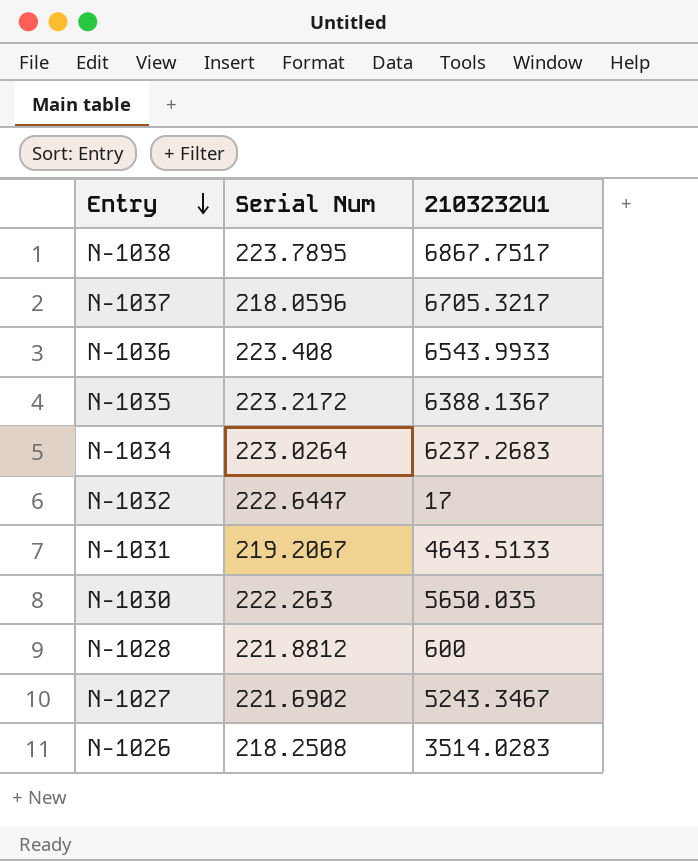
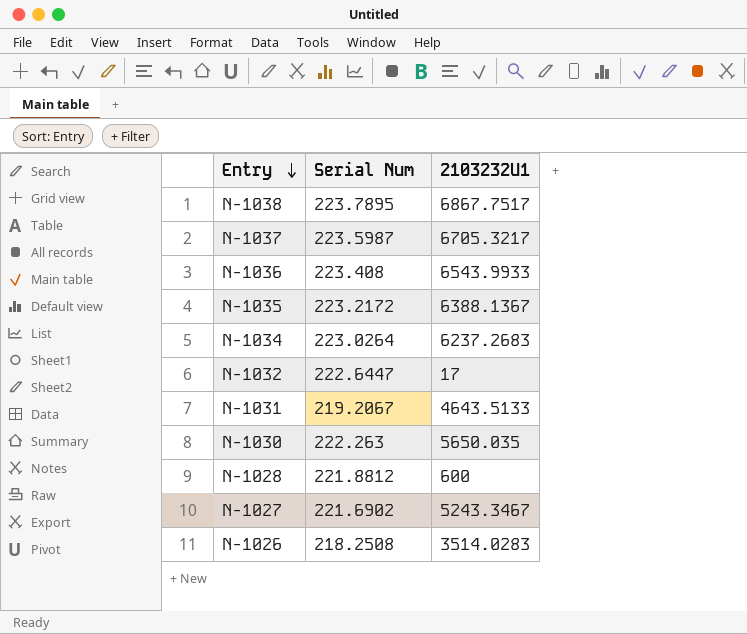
N-1037 | Serial Num: 218.0596 -> 223.5987

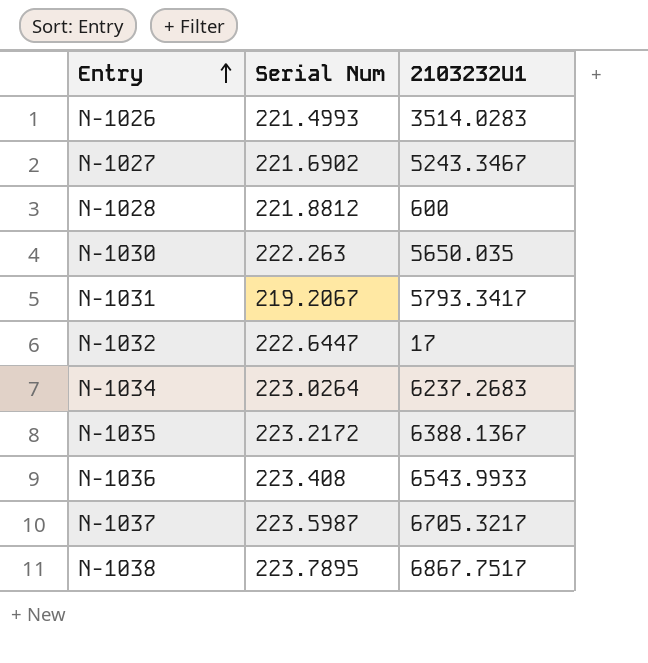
row order: Entry descending -> Entry ascending
N-1026 | Serial Num: 218.2508 -> 221.4993
N-1031 | 2103232U1: 4643.5133 -> 5793.3417

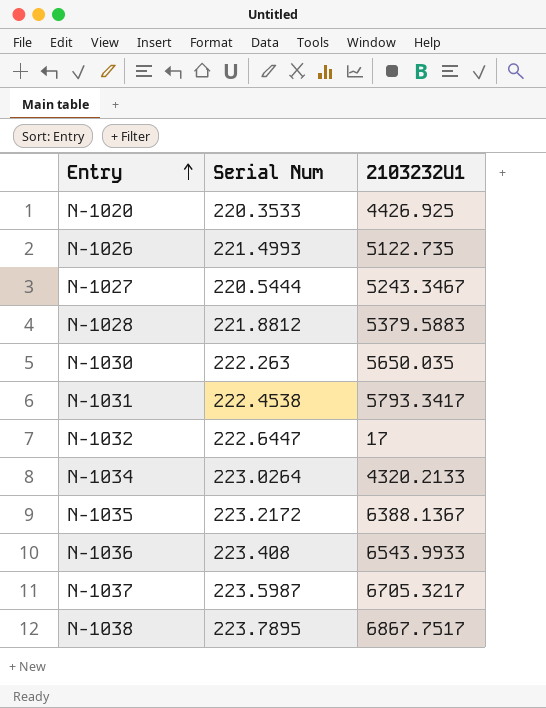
row N-1020: none -> 220.3533 | 4426.925
N-1026 | 2103232U1: 3514.0283 -> 5122.735
N-1027 | Serial Num: 221.6902 -> 220.5444
N-1028 | 2103232U1: 600 -> 5379.5883
N-1031 | Serial Num: 219.2067 -> 222.4538
N-1034 | 2103232U1: 6237.2683 -> 4320.2133

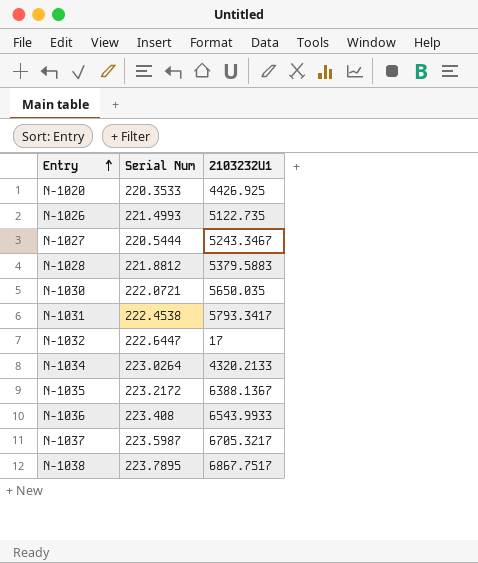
N-1030 | Serial Num: 222.263 -> 222.0721

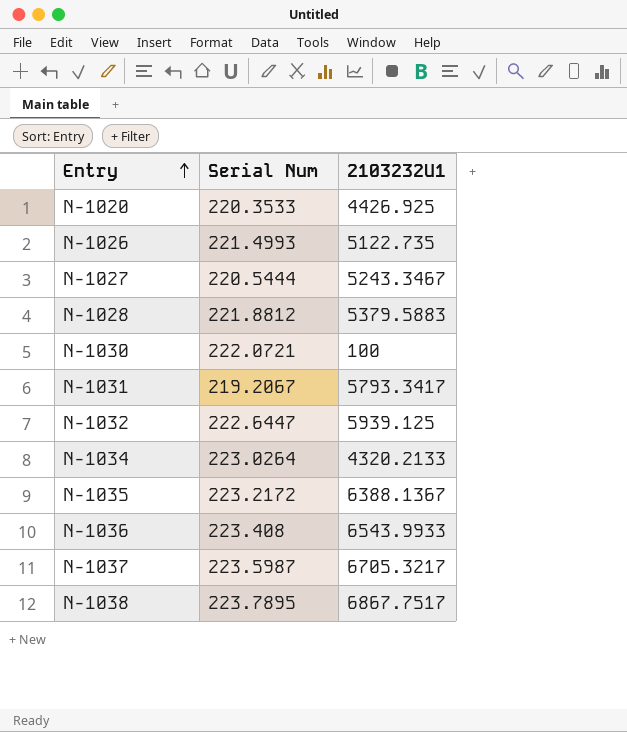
N-1030 | 2103232U1: 5650.035 -> 100
N-1031 | Serial Num: 222.4538 -> 219.2067
N-1032 | 2103232U1: 17 -> 5939.125

